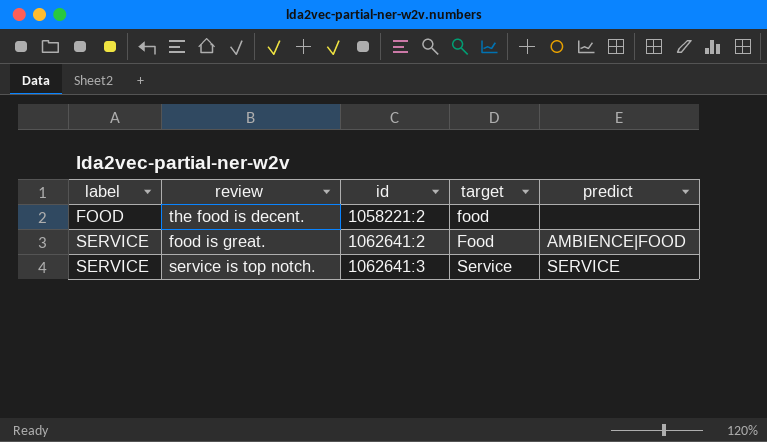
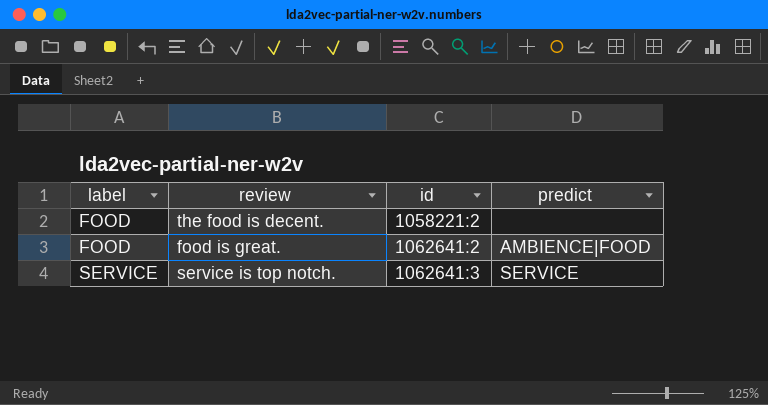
column target | position: 4 -> none
food is great. | label: SERVICE -> FOOD

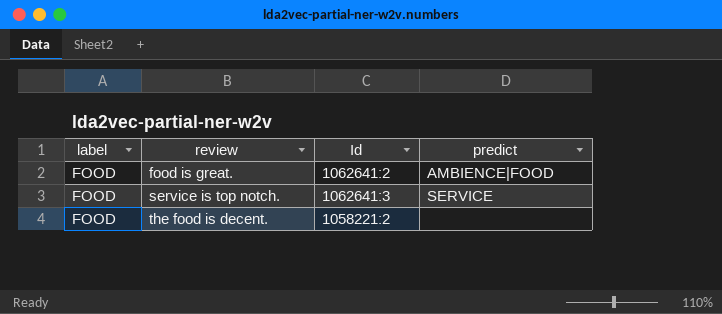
row order: label ascending -> review ascending
column name: id -> Id
service is top notch. | label: SERVICE -> FOOD

